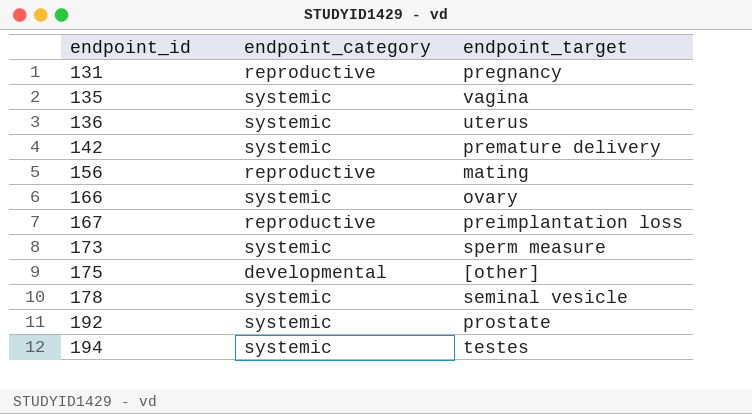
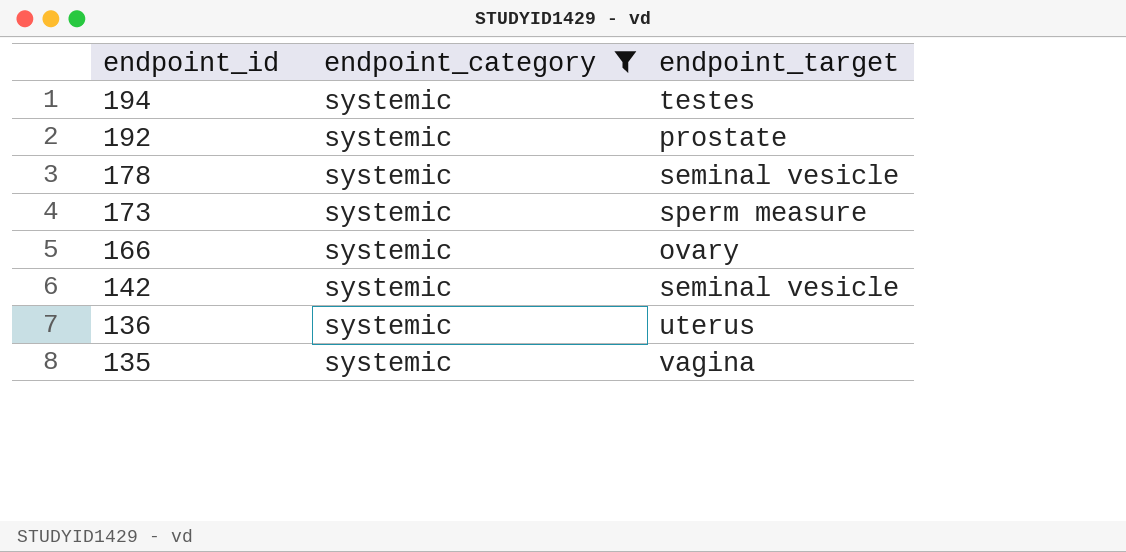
filter: none -> endpoint_category = systemic
row order: endpoint_id ascending -> endpoint_id descending
142 | endpoint_target: premature delivery -> seminal vesicle

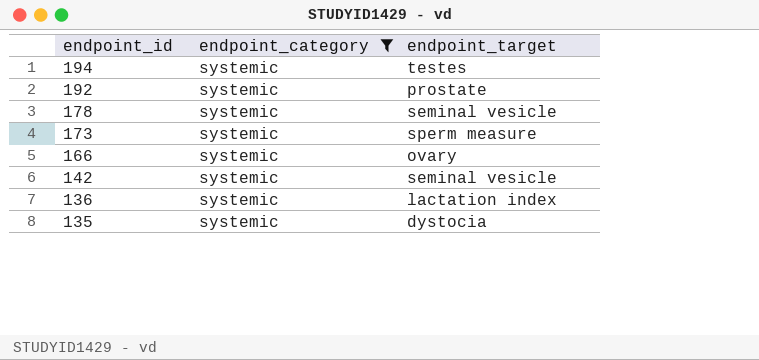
136 | endpoint_target: uterus -> lactation index
135 | endpoint_target: vagina -> dystocia

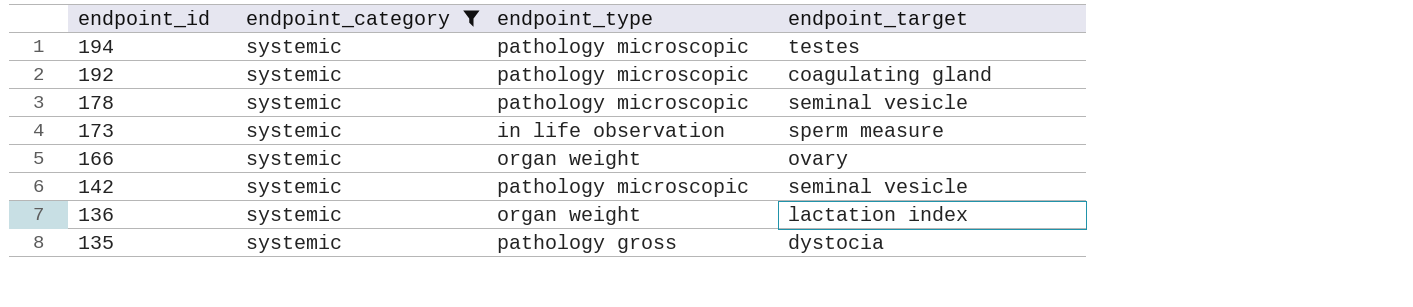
column endpoint_type | position: none -> 3
192 | endpoint_target: prostate -> coagulating gland

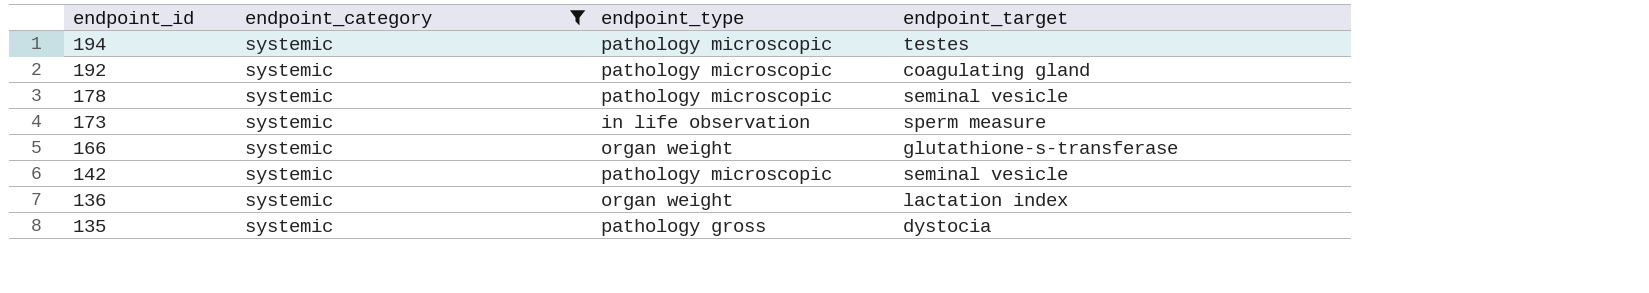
166 | endpoint_target: ovary -> glutathione-s-transferase

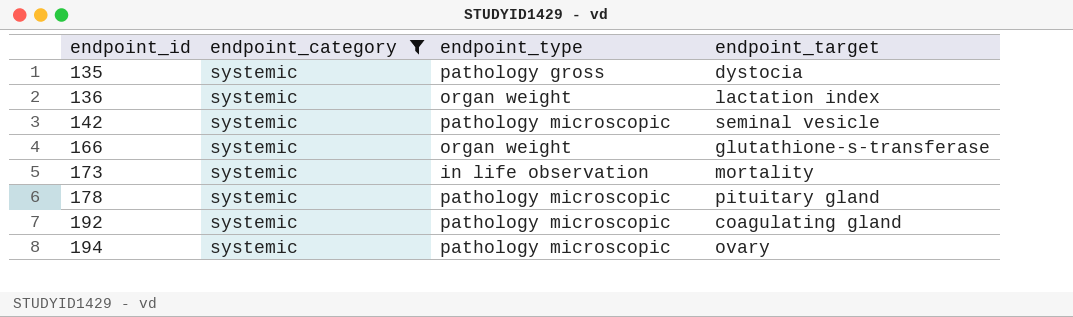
row order: endpoint_id descending -> endpoint_id ascending
173 | endpoint_target: sperm measure -> mortality
178 | endpoint_target: seminal vesicle -> pituitary gland
194 | endpoint_target: testes -> ovary

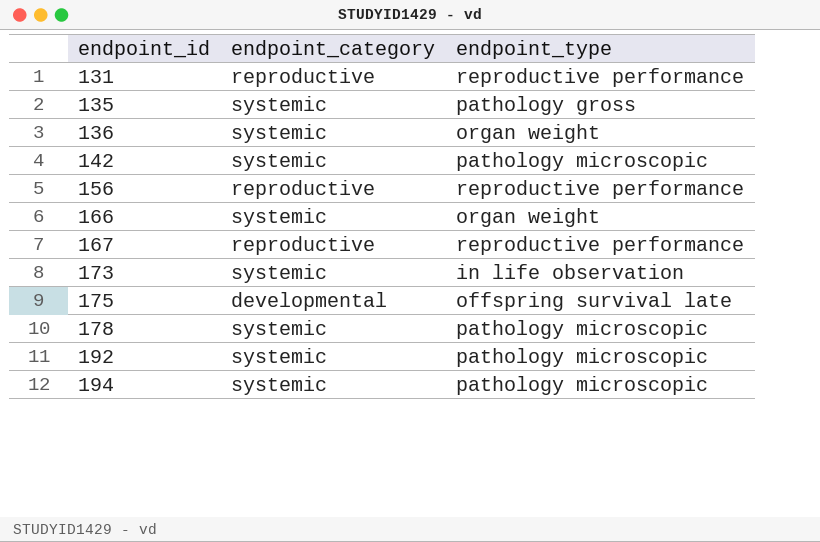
filter: endpoint_category = systemic -> none
column endpoint_target | position: 4 -> none

